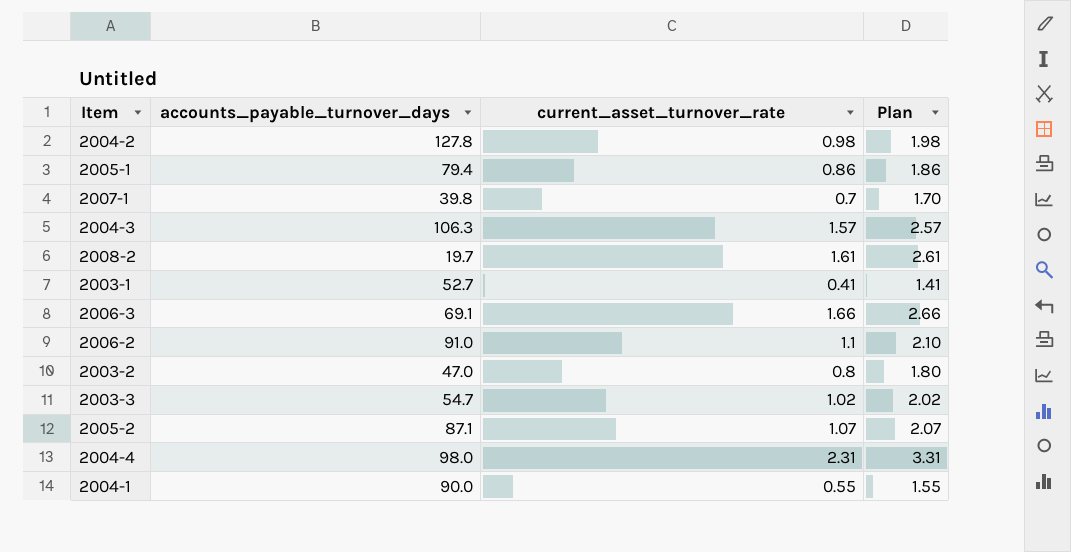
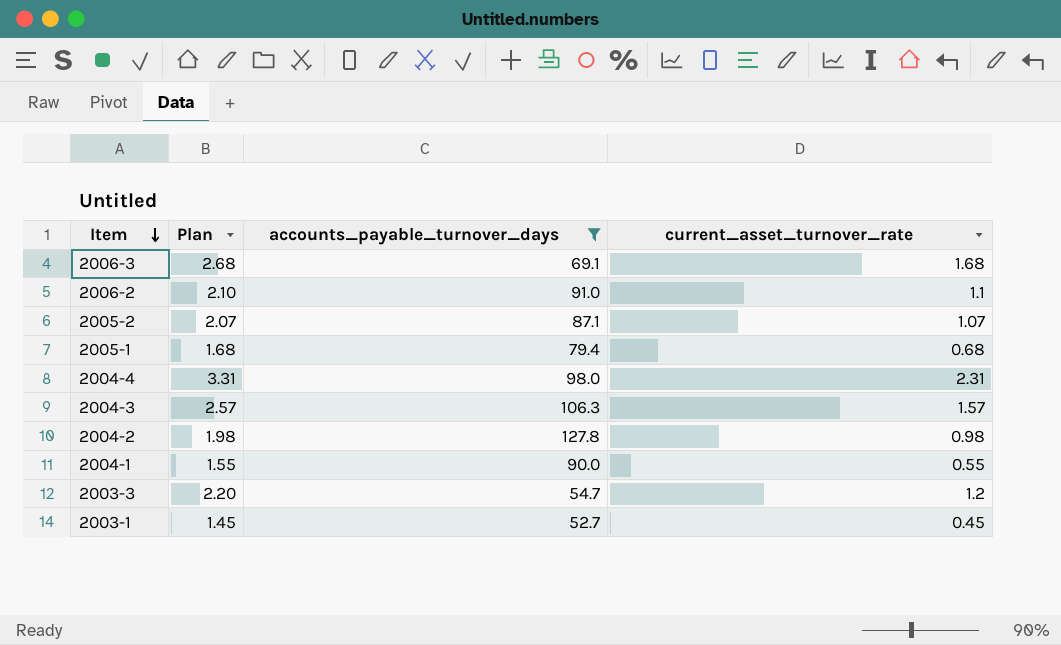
filter: none -> accounts_payable_turnover_days >= 52.7
row order: none -> Item descending
column Plan | position: 4 -> 2
2006-3 | Plan: 2.66 -> 2.68
2006-3 | current_asset_turnover_rate: 1.66 -> 1.68
2005-1 | Plan: 1.86 -> 1.68
2005-1 | current_asset_turnover_rate: 0.86 -> 0.68
2003-3 | Plan: 2.02 -> 2.20
2003-3 | current_asset_turnover_rate: 1.02 -> 1.2
2003-1 | Plan: 1.41 -> 1.45
2003-1 | current_asset_turnover_rate: 0.41 -> 0.45

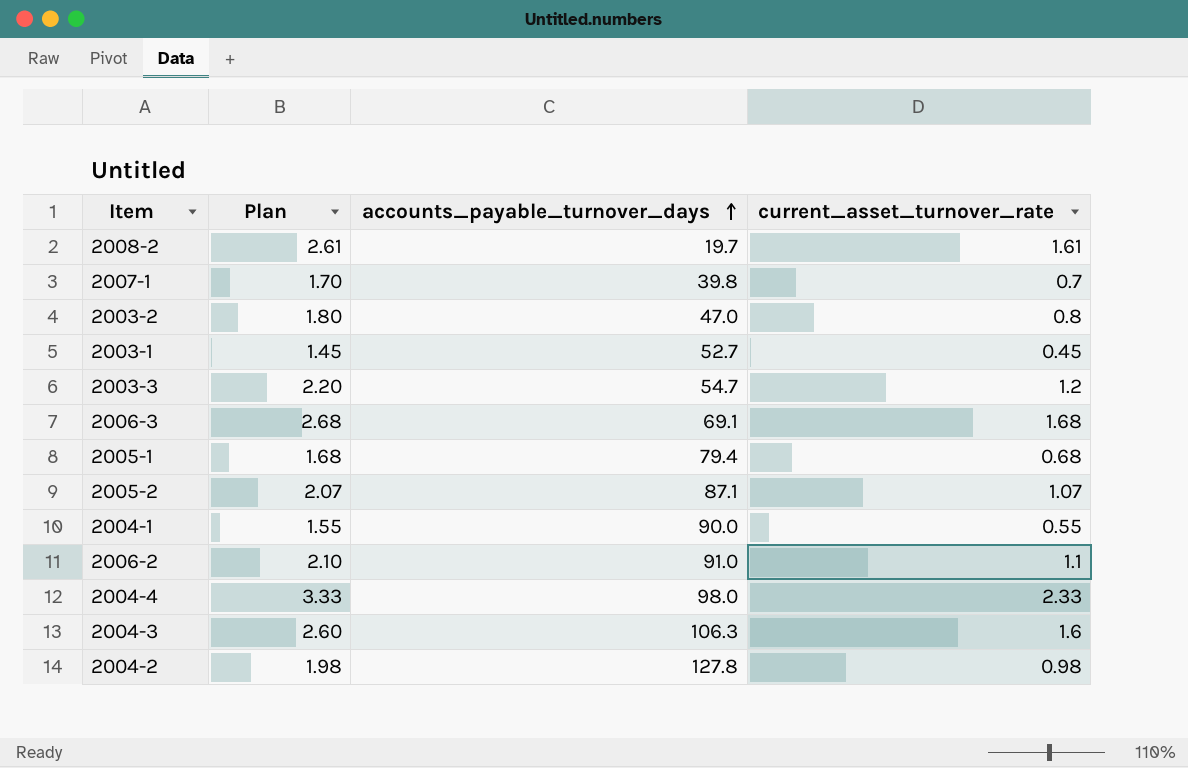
filter: accounts_payable_turnover_days >= 52.7 -> none
row order: Item descending -> accounts_payable_turnover_days ascending
2004-4 | Plan: 3.31 -> 3.33
2004-4 | current_asset_turnover_rate: 2.31 -> 2.33
2004-3 | Plan: 2.57 -> 2.60
2004-3 | current_asset_turnover_rate: 1.57 -> 1.6

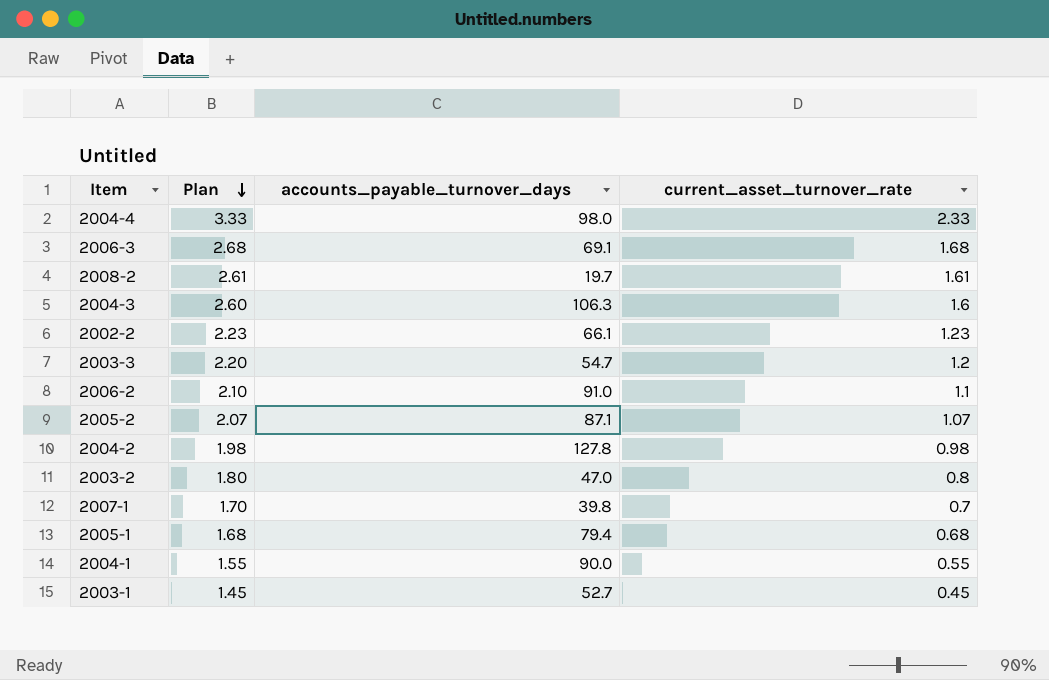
row order: accounts_payable_turnover_days ascending -> Plan descending
row 2002-2: none -> 2.23 | 66.1 | 1.23

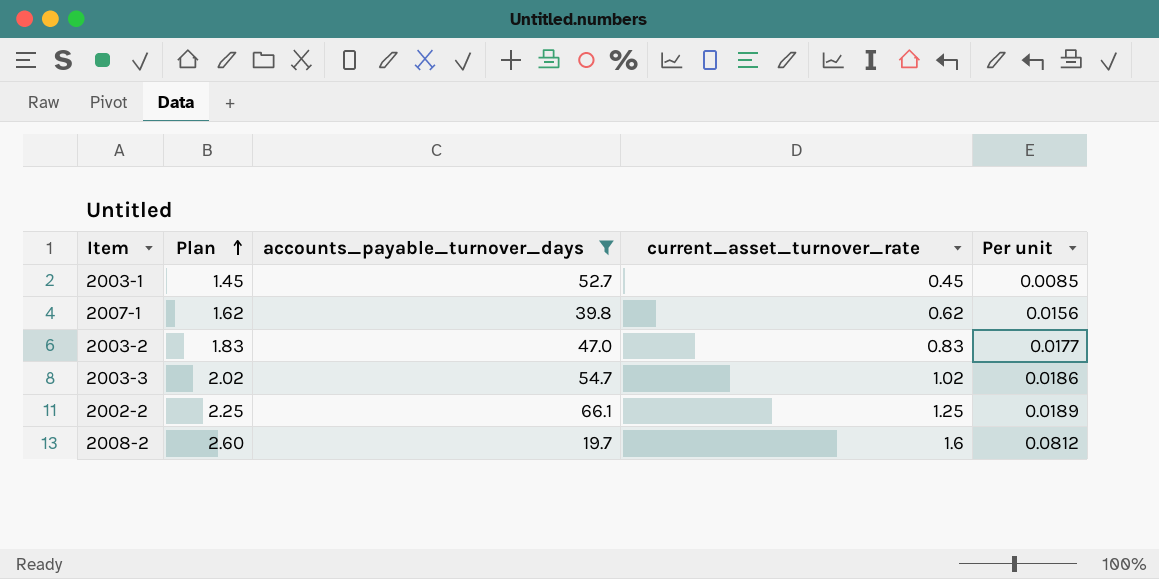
filter: none -> accounts_payable_turnover_days <= 66.1
row order: Plan descending -> Plan ascending
column Per unit | formula: none -> [current_asset_turnover_rate] / [accounts_payable_turnover_days]
2007-1 | Plan: 1.70 -> 1.62
2007-1 | current_asset_turnover_rate: 0.7 -> 0.62
2003-2 | Plan: 1.80 -> 1.83
2003-2 | current_asset_turnover_rate: 0.8 -> 0.83
2003-3 | Plan: 2.20 -> 2.02
2003-3 | current_asset_turnover_rate: 1.2 -> 1.02
2002-2 | Plan: 2.23 -> 2.25
2002-2 | current_asset_turnover_rate: 1.23 -> 1.25
2008-2 | Plan: 2.61 -> 2.60
2008-2 | current_asset_turnover_rate: 1.61 -> 1.6

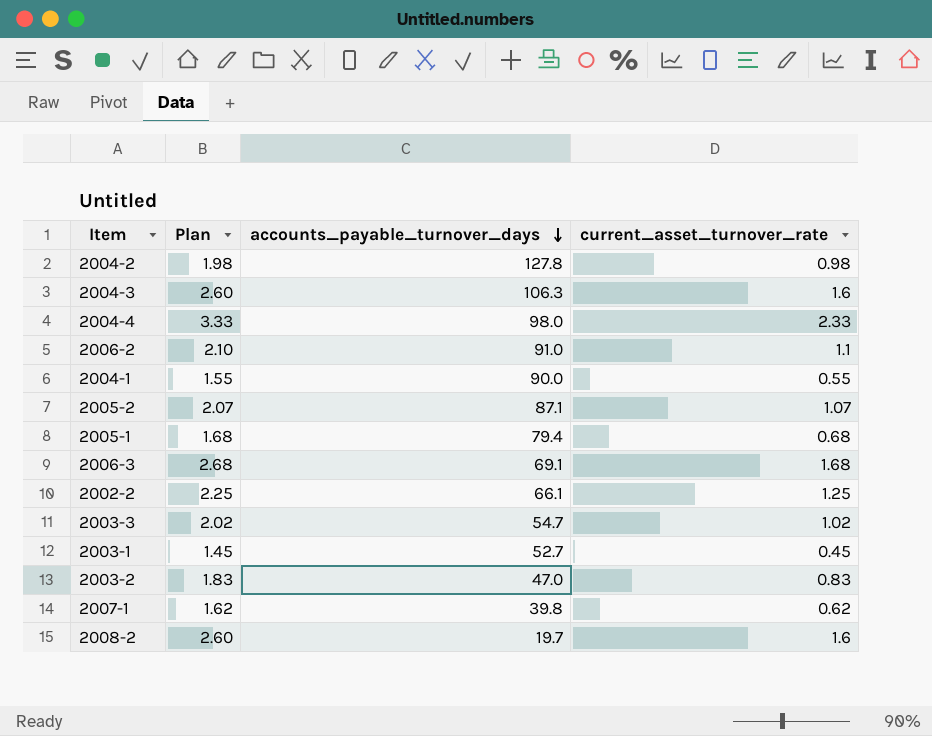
filter: accounts_payable_turnover_days <= 66.1 -> none
row order: Plan ascending -> accounts_payable_turnover_days descending
column Per unit | formula: [current_asset_turnover_rate] / [accounts_payable_turnover_days] -> none

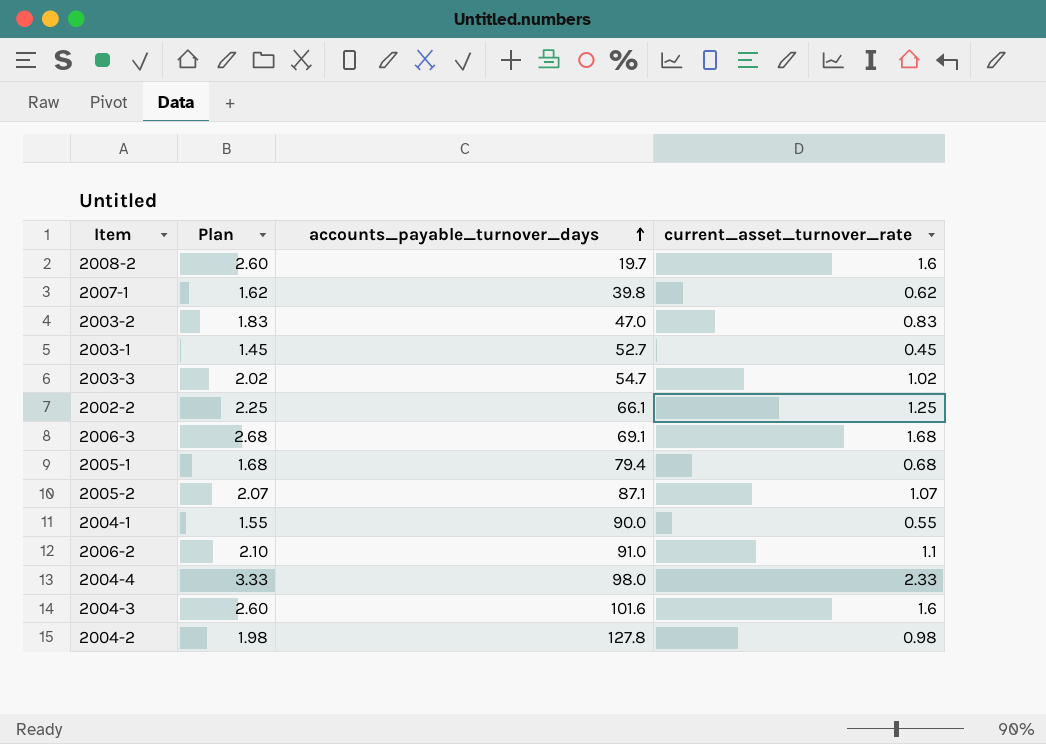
row order: accounts_payable_turnover_days descending -> accounts_payable_turnover_days ascending
2004-3 | accounts_payable_turnover_days: 106.3 -> 101.6

